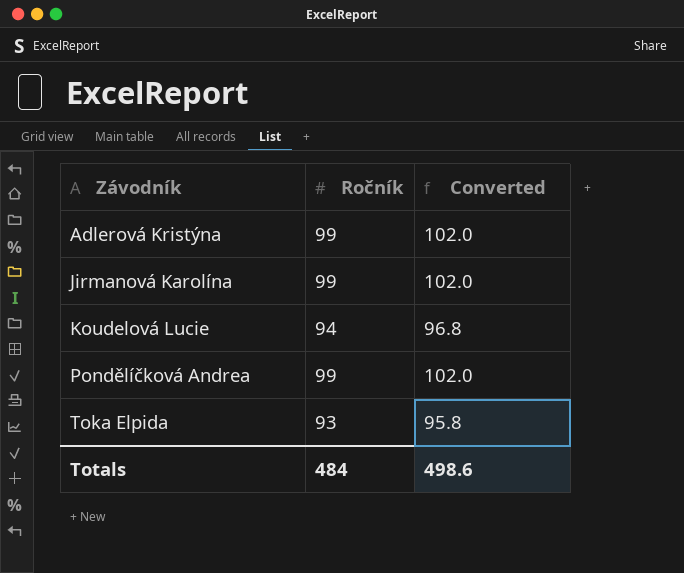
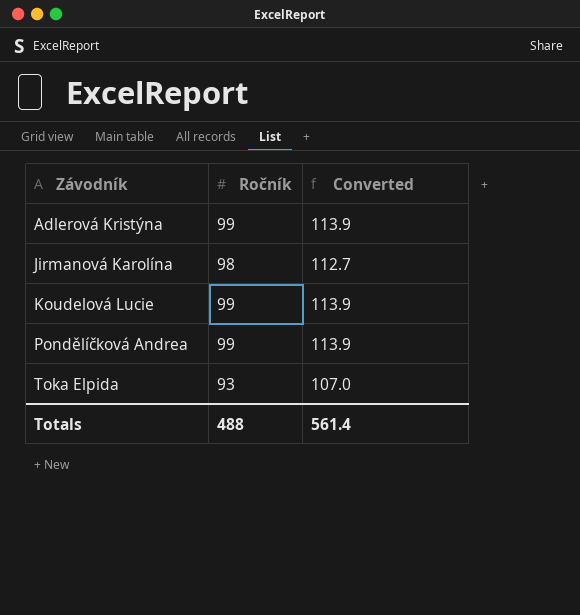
column Converted | formula: [Ročník] * 1.03 -> [Ročník] * 1.15
Jirmanová Karolína | Ročník: 99 -> 98
Koudelová Lucie | Ročník: 94 -> 99
Totals | Ročník: 484 -> 488
Totals | Converted: 498.6 -> 561.4

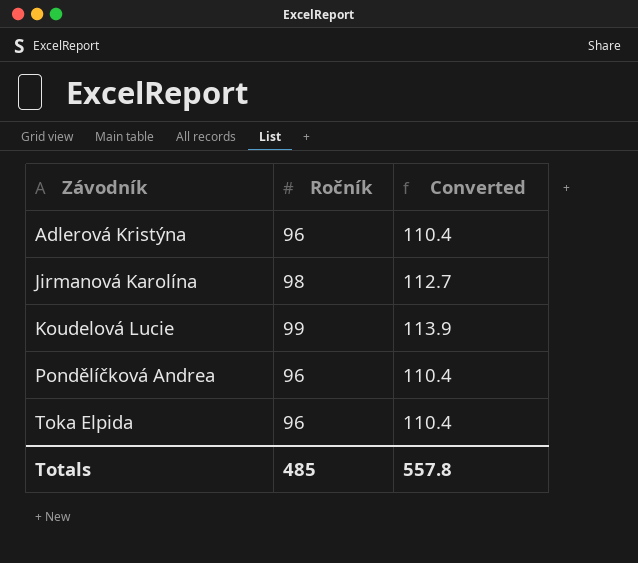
Adlerová Kristýna | Ročník: 99 -> 96
Adlerová Kristýna | Converted: 113.9 -> 110.4
Pondělíčková Andrea | Ročník: 99 -> 96
Pondělíčková Andrea | Converted: 113.9 -> 110.4
Toka Elpida | Ročník: 93 -> 96
Toka Elpida | Converted: 107.0 -> 110.4
Totals | Ročník: 488 -> 485
Totals | Converted: 561.4 -> 557.8

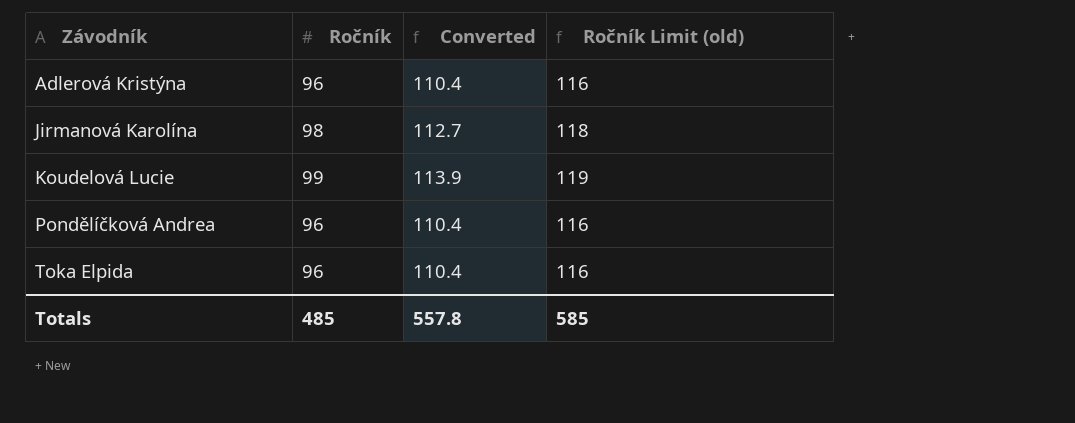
column Ročník Limit (old) | formula: none -> [Ročník] + 20

